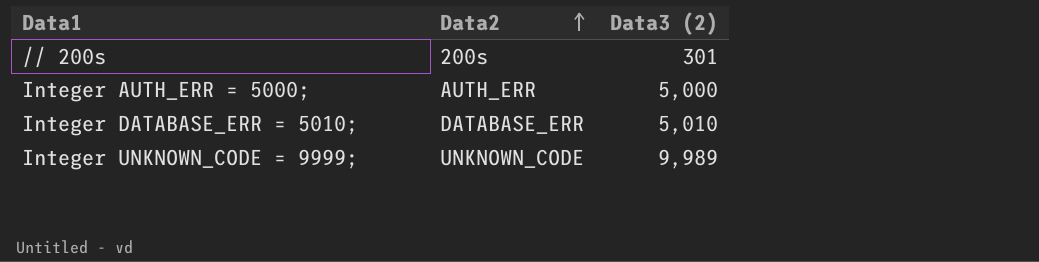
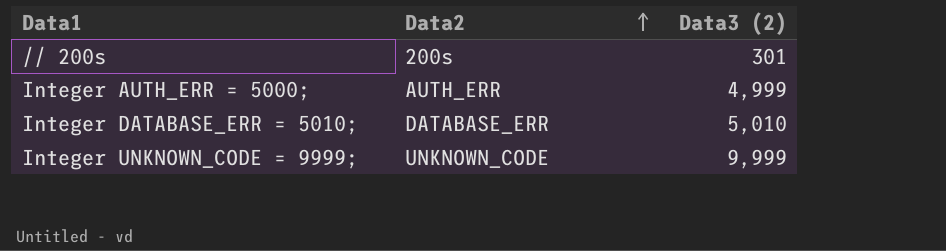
Integer AUTH_ERR = 5000; | Data3 (2): 5,000 -> 4,999
Integer UNKNOWN_CODE = 9999; | Data3 (2): 9,989 -> 9,999

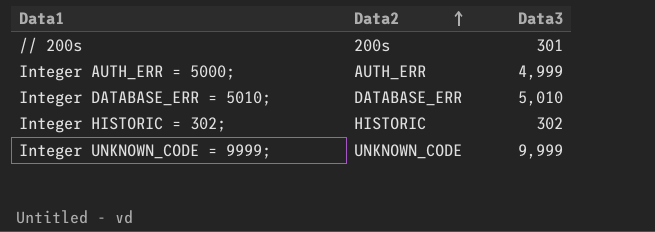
column name: Data3 (2) -> Data3
row Integer HISTORIC = 302;: none -> HISTORIC | 302

